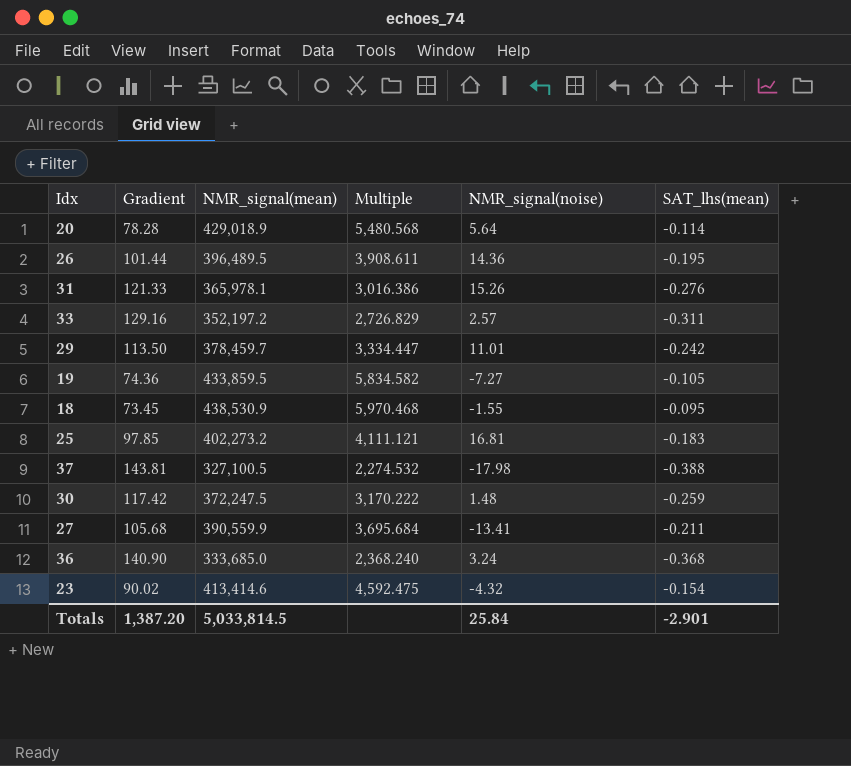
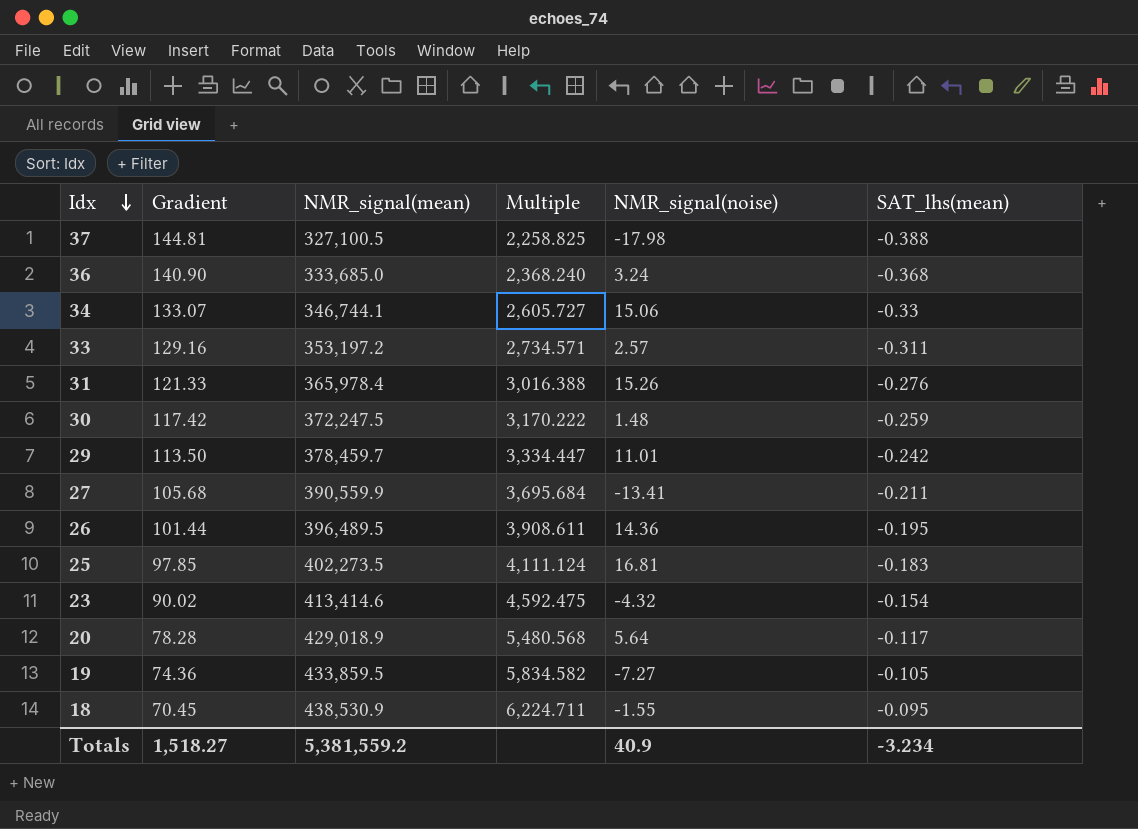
row order: none -> Idx descending
37 | Gradient: 143.81 -> 144.81
37 | Multiple: 2,274.532 -> 2,258.825
row 34: none -> 133.07 | 346,744.1 | 2,605.727 | 15.06 | -0.33
33 | NMR_signal(mean): 352,197.2 -> 353,197.2
33 | Multiple: 2,726.829 -> 2,734.571
31 | NMR_signal(mean): 365,978.1 -> 365,978.4
31 | Multiple: 3,016.386 -> 3,016.388
25 | NMR_signal(mean): 402,273.2 -> 402,273.5
25 | Multiple: 4,111.121 -> 4,111.124
20 | SAT_lhs(mean): -0.114 -> -0.117
18 | Gradient: 73.45 -> 70.45
18 | Multiple: 5,970.468 -> 6,224.711
Totals | Gradient: 1,387.20 -> 1,518.27
Totals | NMR_signal(mean): 5,033,814.5 -> 5,381,559.2
Totals | NMR_signal(noise): 25.84 -> 40.9
Totals | SAT_lhs(mean): -2.901 -> -3.234

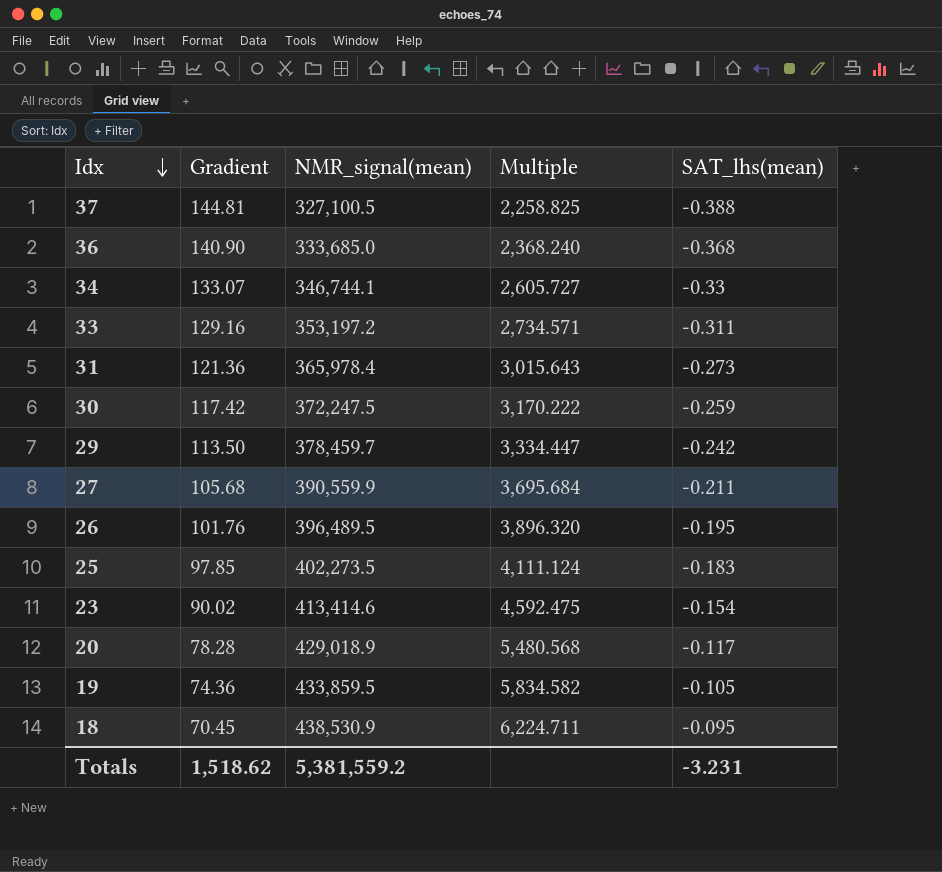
column NMR_signal(noise) | position: 5 -> none
31 | Gradient: 121.33 -> 121.36
31 | Multiple: 3,016.388 -> 3,015.643
31 | SAT_lhs(mean): -0.276 -> -0.273
26 | Gradient: 101.44 -> 101.76
26 | Multiple: 3,908.611 -> 3,896.320
Totals | Gradient: 1,518.27 -> 1,518.62
Totals | SAT_lhs(mean): -3.234 -> -3.231

